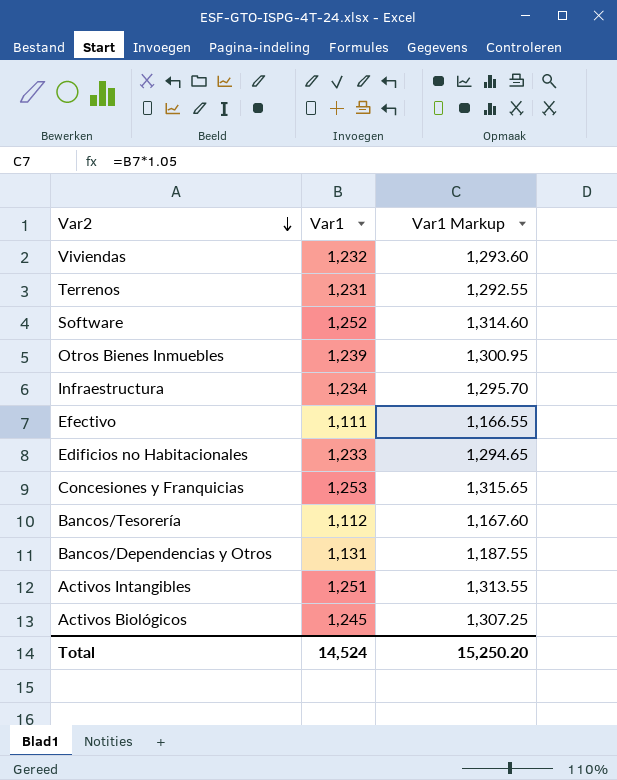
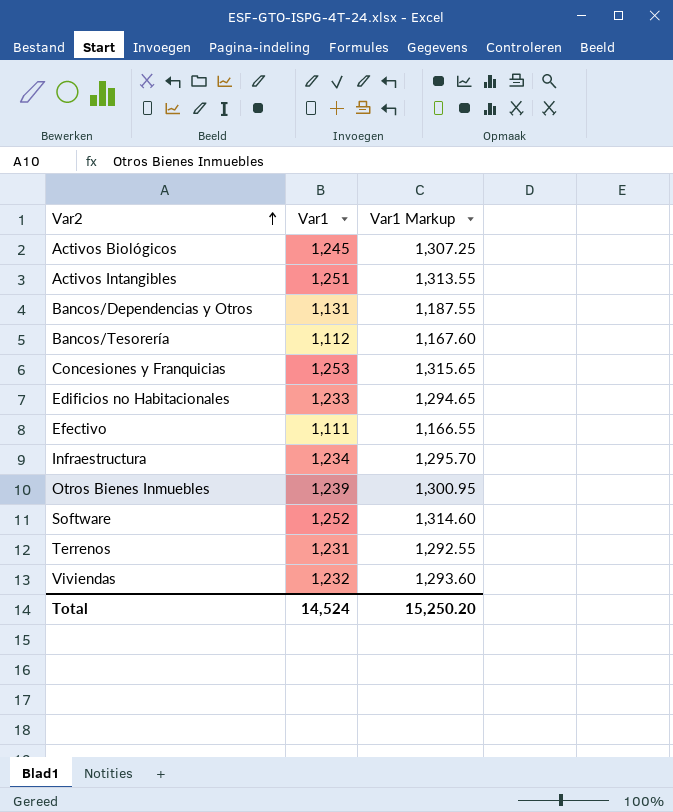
row order: Var2 descending -> Var2 ascending

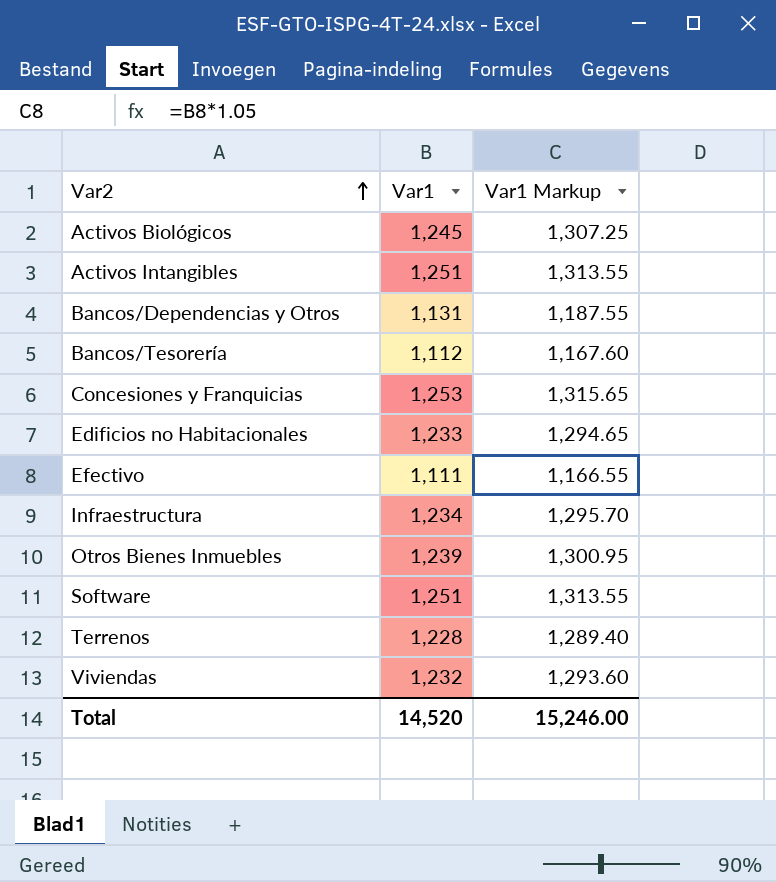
Software | Var1: 1,252 -> 1,251
Software | Var1 Markup: 1,314.60 -> 1,313.55
Terrenos | Var1: 1,231 -> 1,228
Terrenos | Var1 Markup: 1,292.55 -> 1,289.40
Total | Var1: 14,524 -> 14,520
Total | Var1 Markup: 15,250.20 -> 15,246.00

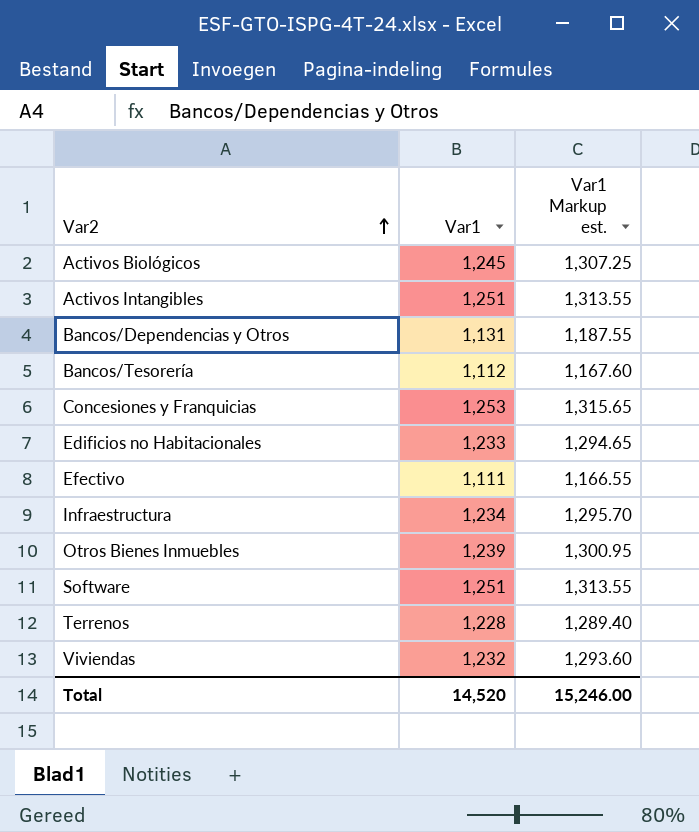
column name: Var1 Markup -> Var1 Markup est.

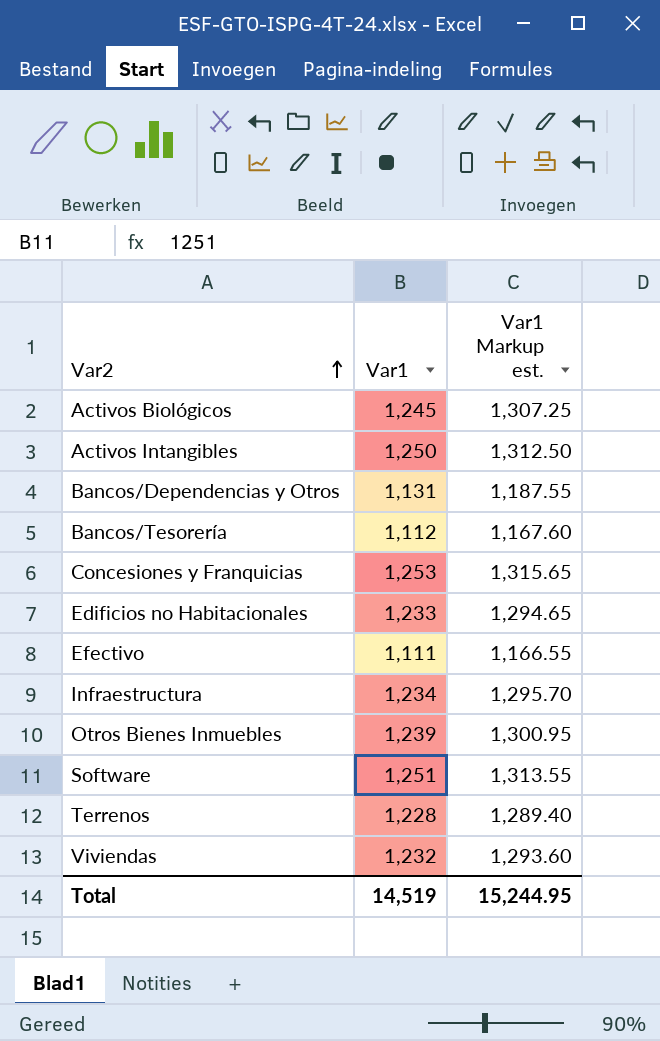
Activos Intangibles | Var1: 1,251 -> 1,250
Activos Intangibles | Var1 Markup est.: 1,313.55 -> 1,312.50
Total | Var1: 14,520 -> 14,519
Total | Var1 Markup est.: 15,246.00 -> 15,244.95

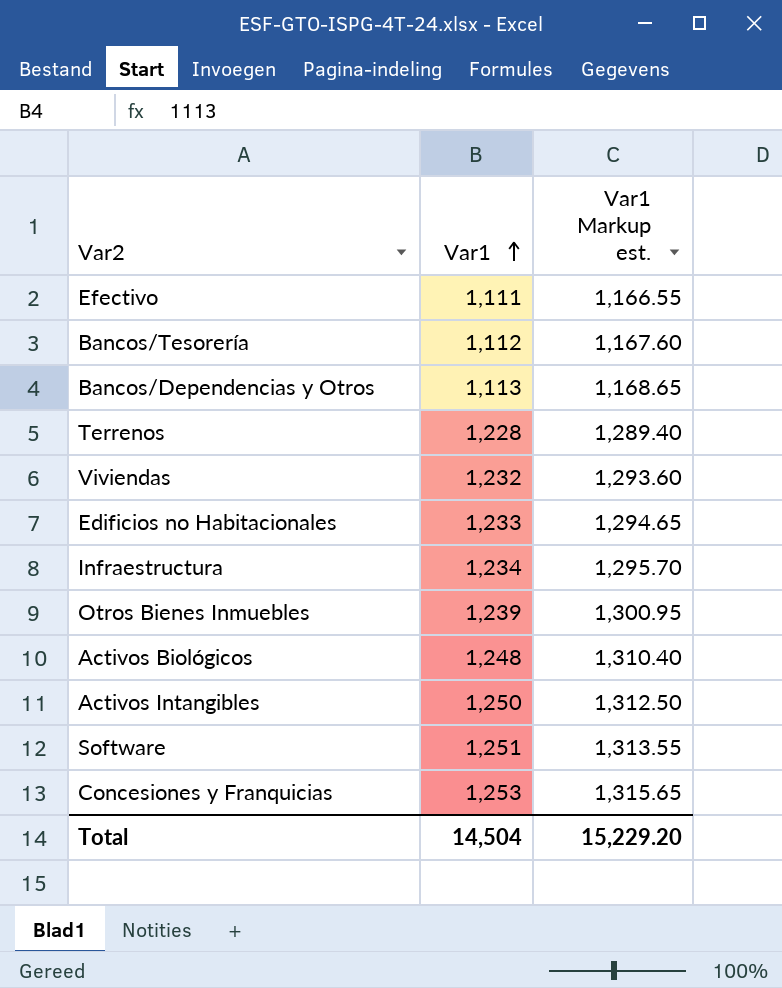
row order: Var2 ascending -> Var1 ascending
Bancos/Dependencias y Otros | Var1: 1,131 -> 1,113
Bancos/Dependencias y Otros | Var1 Markup est.: 1,187.55 -> 1,168.65
Activos Biológicos | Var1: 1,245 -> 1,248
Activos Biológicos | Var1 Markup est.: 1,307.25 -> 1,310.40
Total | Var1: 14,519 -> 14,504
Total | Var1 Markup est.: 15,244.95 -> 15,229.20

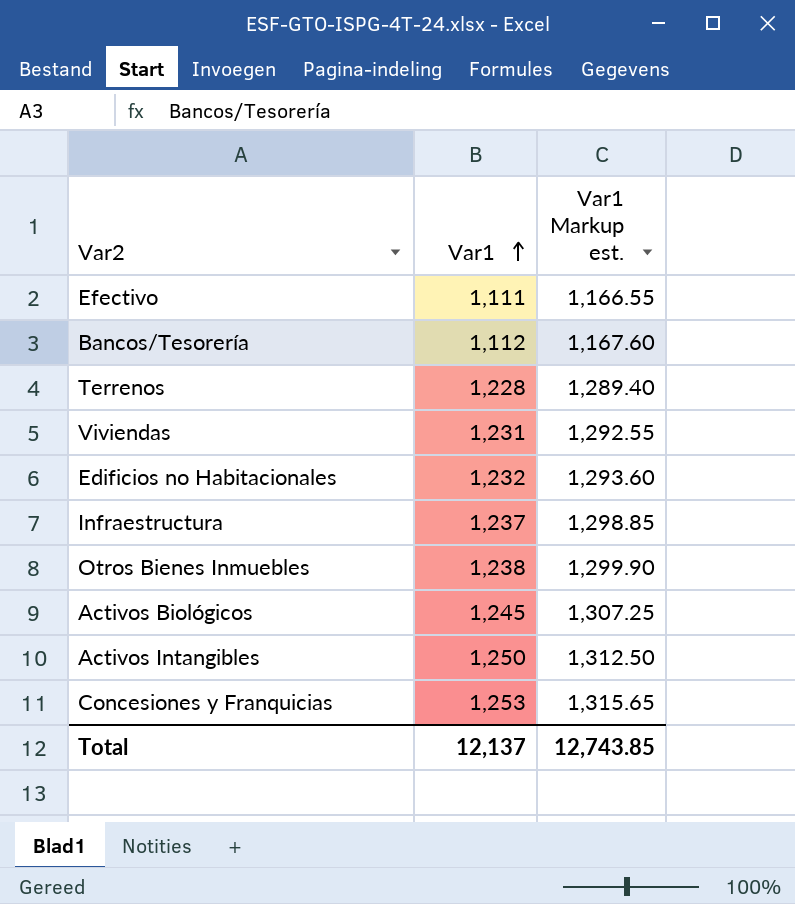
row Bancos/Dependencias y Otros: 1,113 | 1,168.65 -> none
row Software: 1,251 | 1,313.55 -> none
Viviendas | Var1: 1,232 -> 1,231
Viviendas | Var1 Markup est.: 1,293.60 -> 1,292.55
Edificios no Habitacionales | Var1: 1,233 -> 1,232
Edificios no Habitacionales | Var1 Markup est.: 1,294.65 -> 1,293.60
Infraestructura | Var1: 1,234 -> 1,237
Infraestructura | Var1 Markup est.: 1,295.70 -> 1,298.85
Otros Bienes Inmuebles | Var1: 1,239 -> 1,238
Otros Bienes Inmuebles | Var1 Markup est.: 1,300.95 -> 1,299.90
Activos Biológicos | Var1: 1,248 -> 1,245
Activos Biológicos | Var1 Markup est.: 1,310.40 -> 1,307.25
Total | Var1: 14,504 -> 12,137
Total | Var1 Markup est.: 15,229.20 -> 12,743.85

